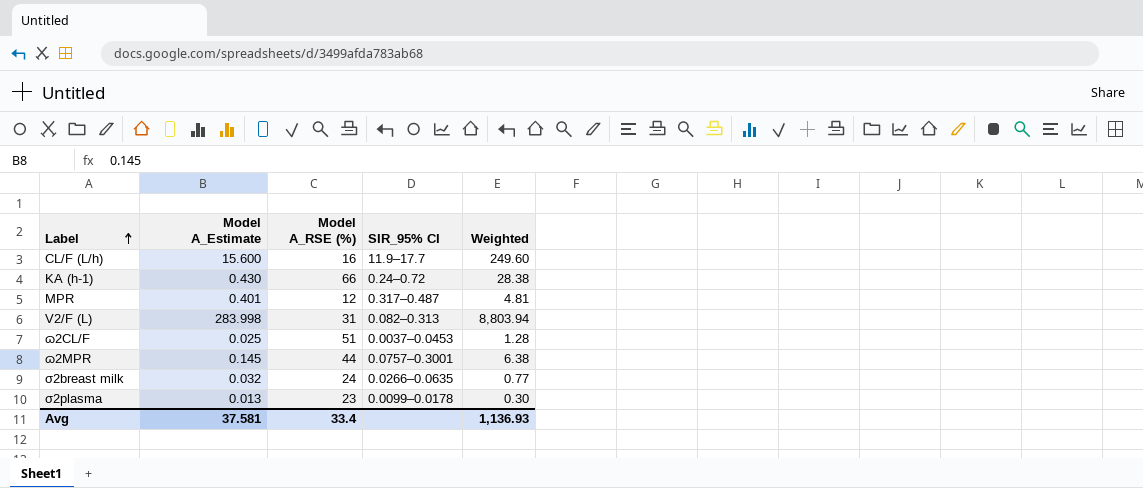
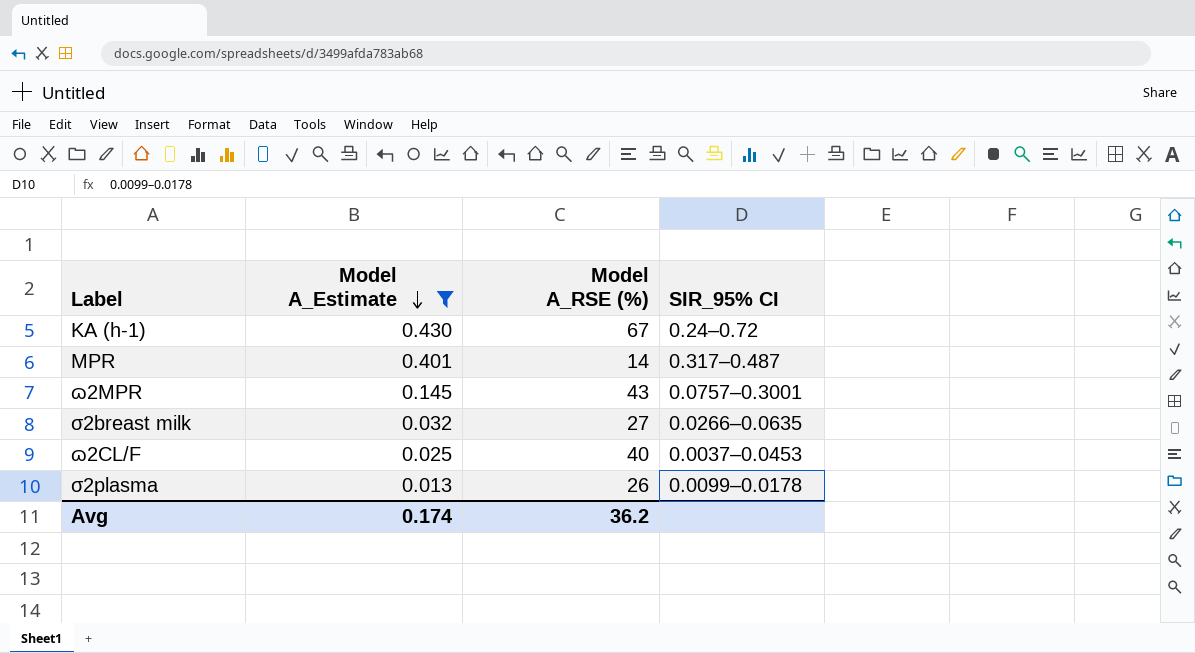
filter: none -> Model A_Estimate <= 0.430
row order: Label ascending -> Model A_Estimate descending
column Weighted | formula: [Model A_Estimate] * [Model A_RSE (%)] -> none
KA (h‐1) | Model A_RSE (%): 66 -> 67
MPR | Model A_RSE (%): 12 -> 14
ɷ2MPR | Model A_RSE (%): 44 -> 43
σ2breast milk | Model A_RSE (%): 24 -> 27
ɷ2CL/F | Model A_RSE (%): 51 -> 40
σ2plasma | Model A_RSE (%): 23 -> 26
Avg | Model A_Estimate: 37.581 -> 0.174
Avg | Model A_RSE (%): 33.4 -> 36.2

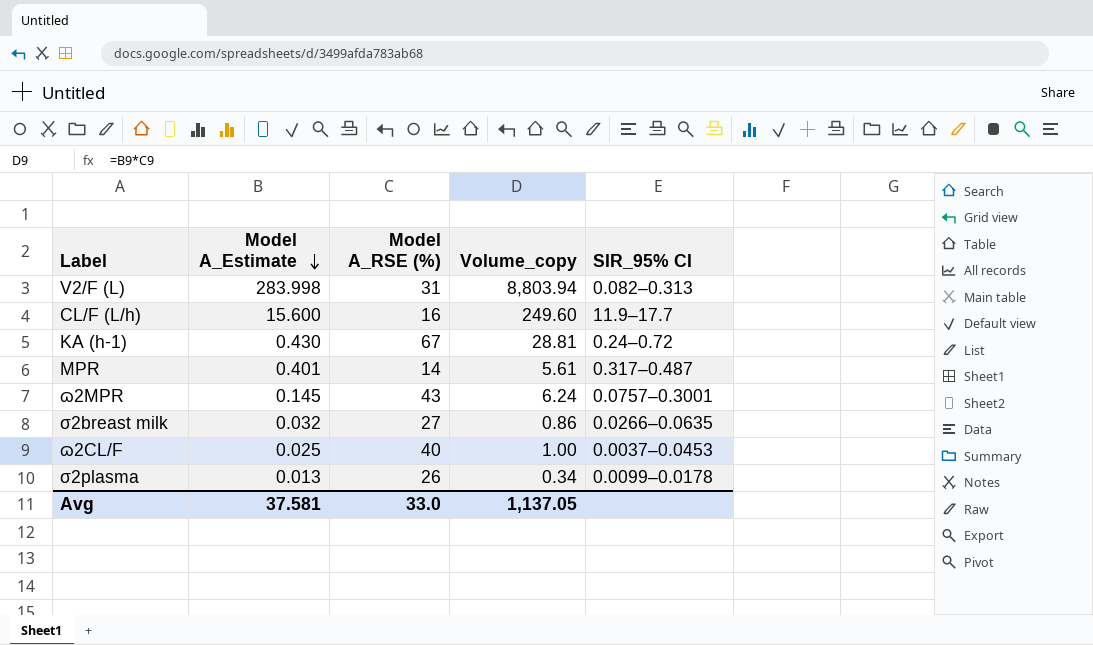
filter: Model A_Estimate <= 0.430 -> none
column Volume_copy | formula: none -> [Model A_Estimate] * [Model A_RSE (%)]
Avg | Model A_Estimate: 0.174 -> 37.581
Avg | Model A_RSE (%): 36.2 -> 33.0

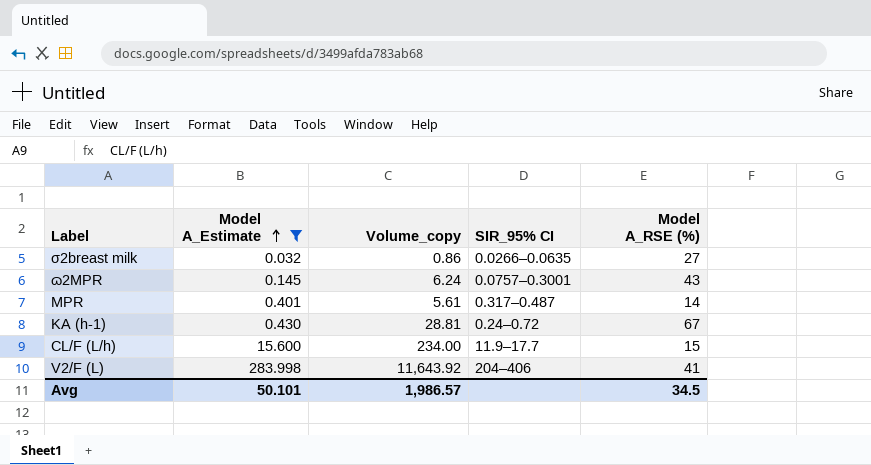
filter: none -> Model A_Estimate >= 0.032
row order: Model A_Estimate descending -> Model A_Estimate ascending
column Model A_RSE (%) | position: 3 -> 5
CL/F (L/h) | Volume_copy: 249.60 -> 234.00
CL/F (L/h) | Model A_RSE (%): 16 -> 15
V2/F (L) | Volume_copy: 8,803.94 -> 11,643.92
V2/F (L) | SIR_95% CI: 0.082–0.313 -> 204–406
V2/F (L) | Model A_RSE (%): 31 -> 41
Avg | Model A_Estimate: 37.581 -> 50.101
Avg | Volume_copy: 1,137.05 -> 1,986.57
Avg | Model A_RSE (%): 33.0 -> 34.5

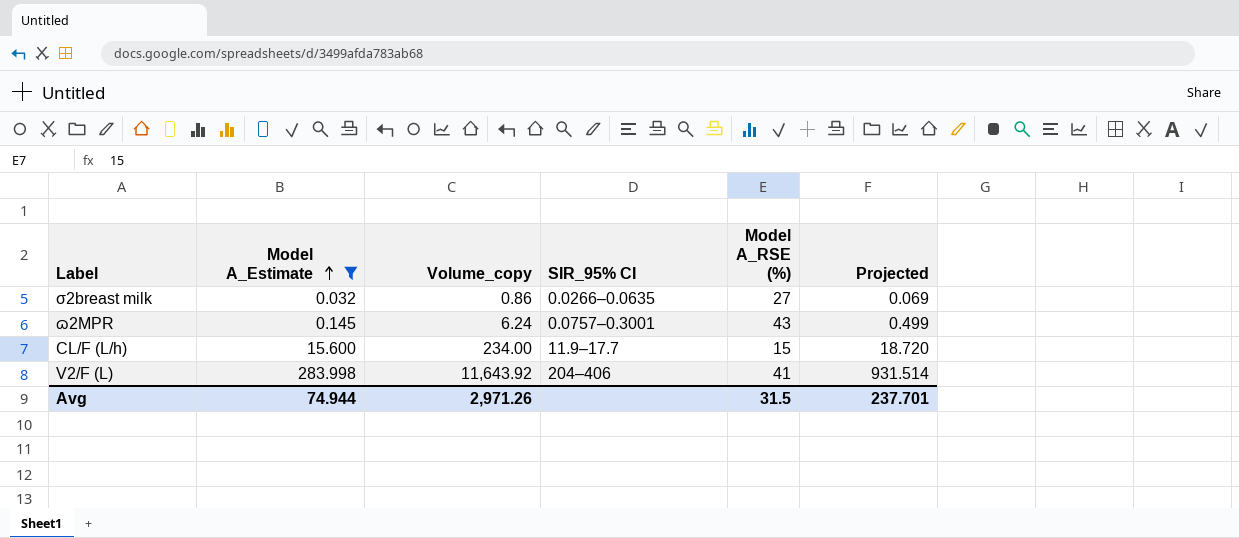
column Projected | formula: none -> [Volume_copy] * 0.08
row MPR: 0.401 | 5.61 | 0.317–0.487 | 14 -> none
row KA (h‐1): 0.430 | 28.81 | 0.24–0.72 | 67 -> none
Avg | Model A_Estimate: 50.101 -> 74.944
Avg | Volume_copy: 1,986.57 -> 2,971.26
Avg | Model A_RSE (%): 34.5 -> 31.5

